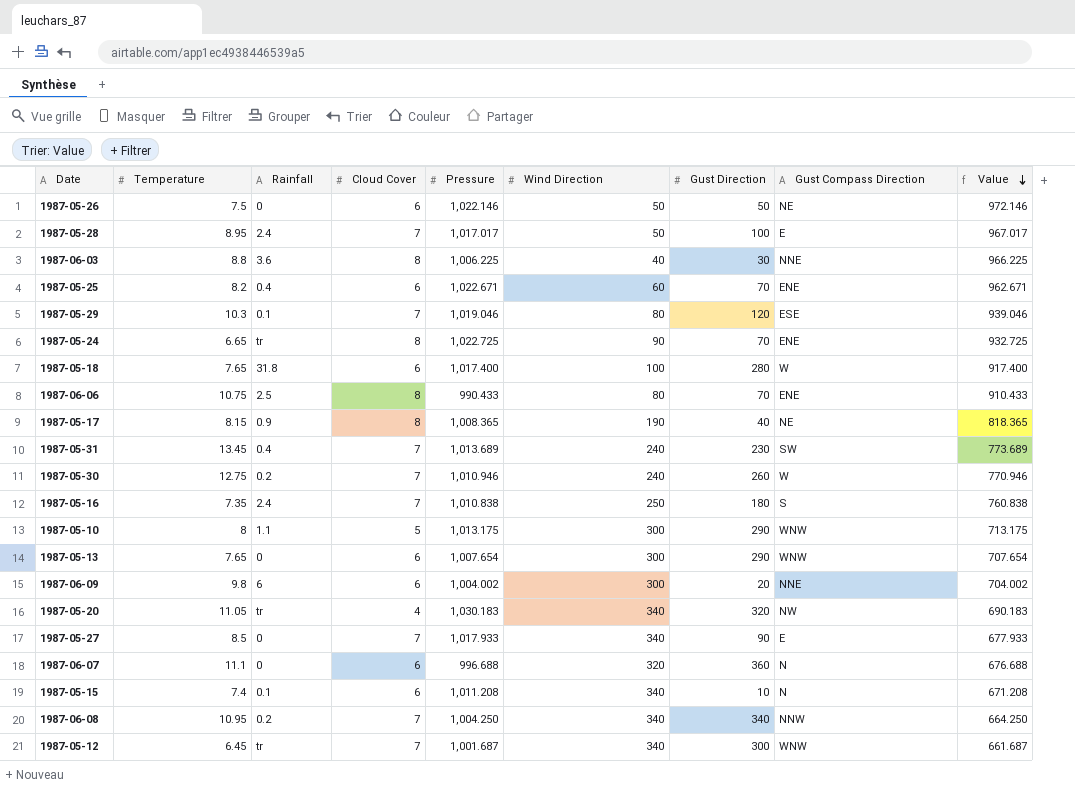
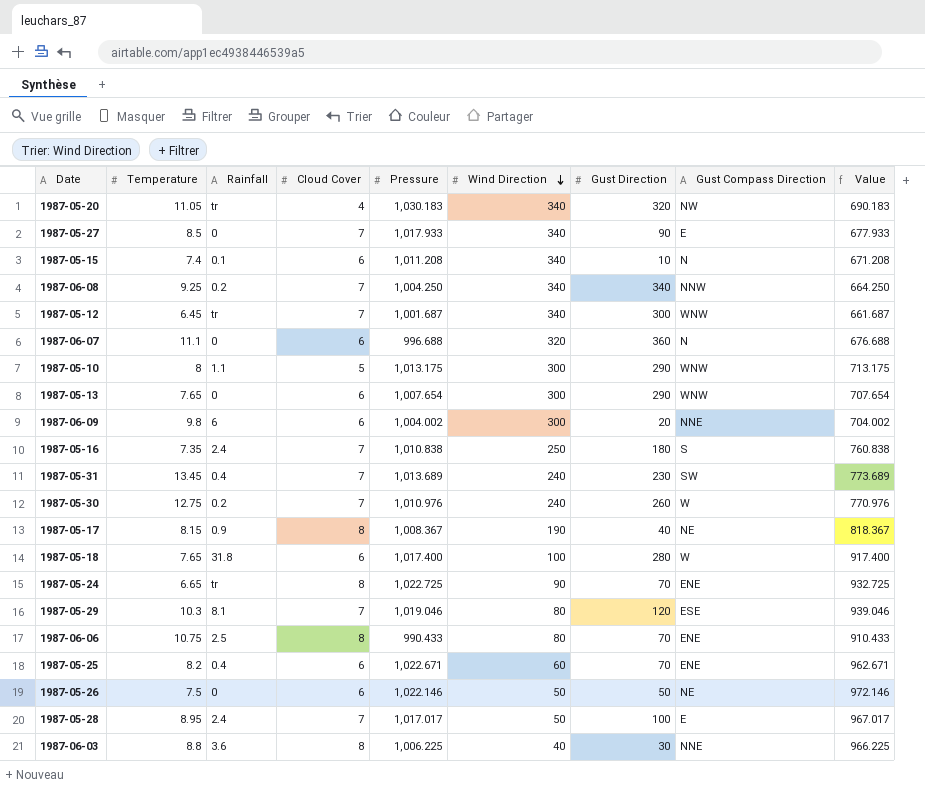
row order: Value descending -> Wind Direction descending
1987-06-08 | Temperature: 10.95 -> 9.25
1987-05-30 | Pressure: 1,010.946 -> 1,010.976
1987-05-30 | Value: 770.946 -> 770.976
1987-05-17 | Pressure: 1,008.365 -> 1,008.367
1987-05-17 | Value: 818.365 -> 818.367
1987-05-29 | Rainfall: 0.1 -> 8.1

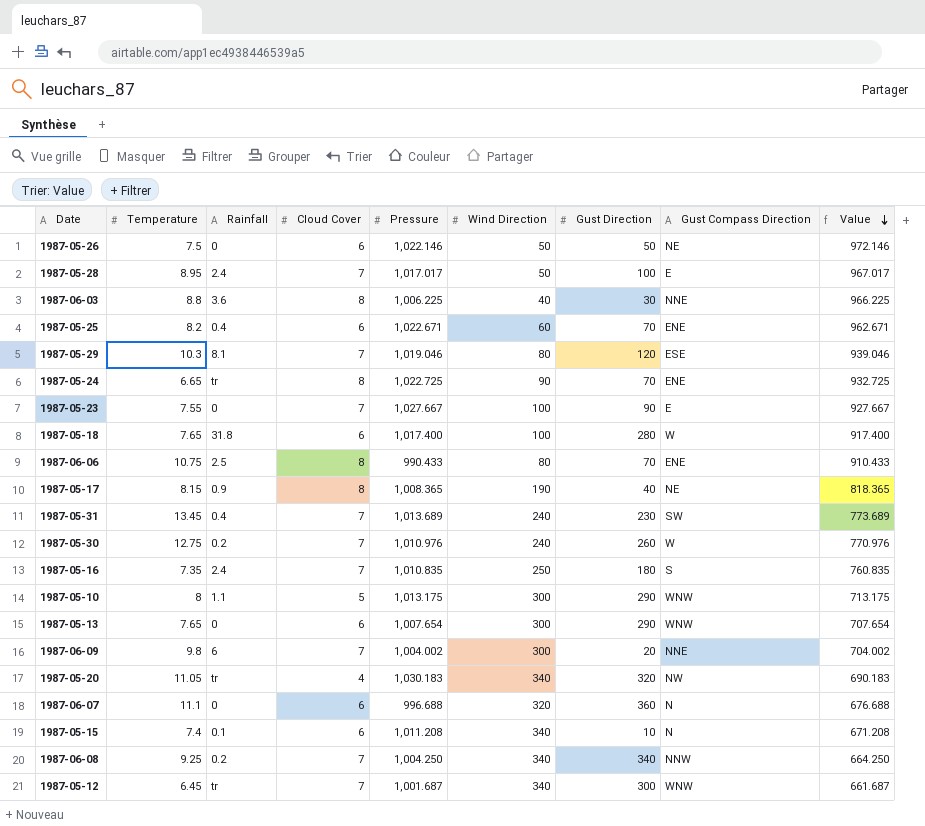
row order: Wind Direction descending -> Value descending
row 1987-05-27: 8.5 | 0 | 7 | 1,017.933 | 340 | 90 | E | 677.933 -> none
row 1987-05-23: none -> 7.55 | 0 | 7 | 1,027.667 | 100 | 90 | E | 927.667
1987-05-17 | Pressure: 1,008.367 -> 1,008.365
1987-05-17 | Value: 818.367 -> 818.365
1987-05-16 | Pressure: 1,010.838 -> 1,010.835
1987-05-16 | Value: 760.838 -> 760.835
1987-06-09 | Cloud Cover: 6 -> 7

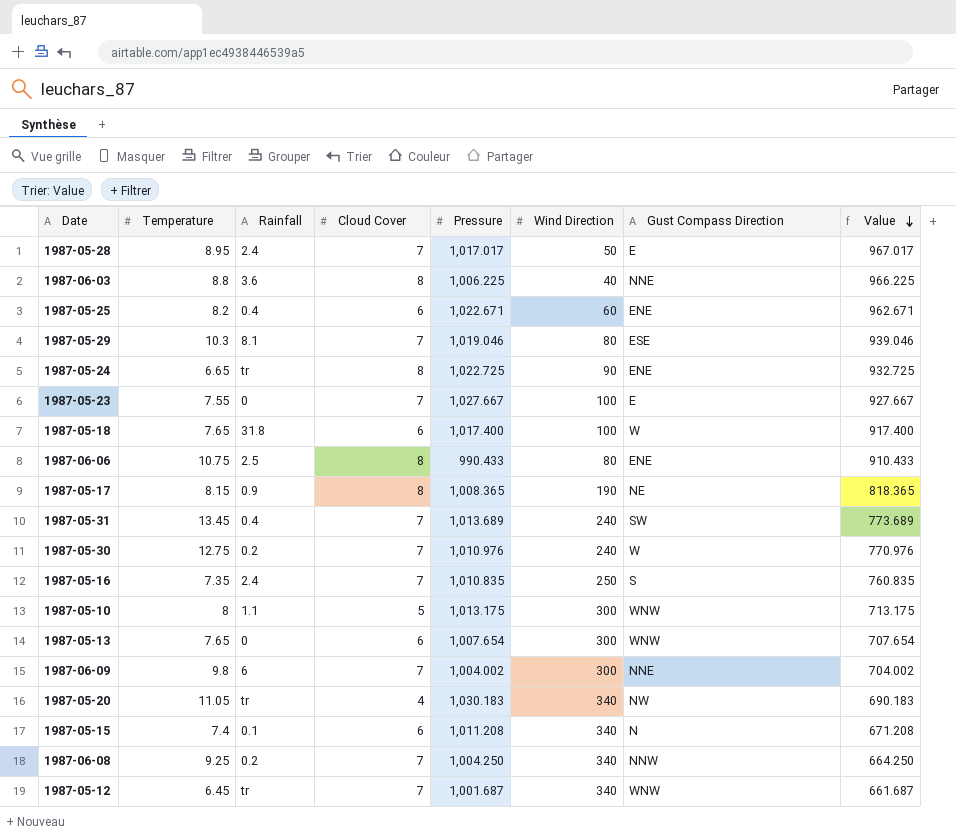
column Gust Direction | position: 7 -> none
row 1987-05-26: 7.5 | 0 | 6 | 1,022.146 | 50 | 50 | NE | 972.146 -> none
row 1987-06-07: 11.1 | 0 | 6 | 996.688 | 320 | 360 | N | 676.688 -> none

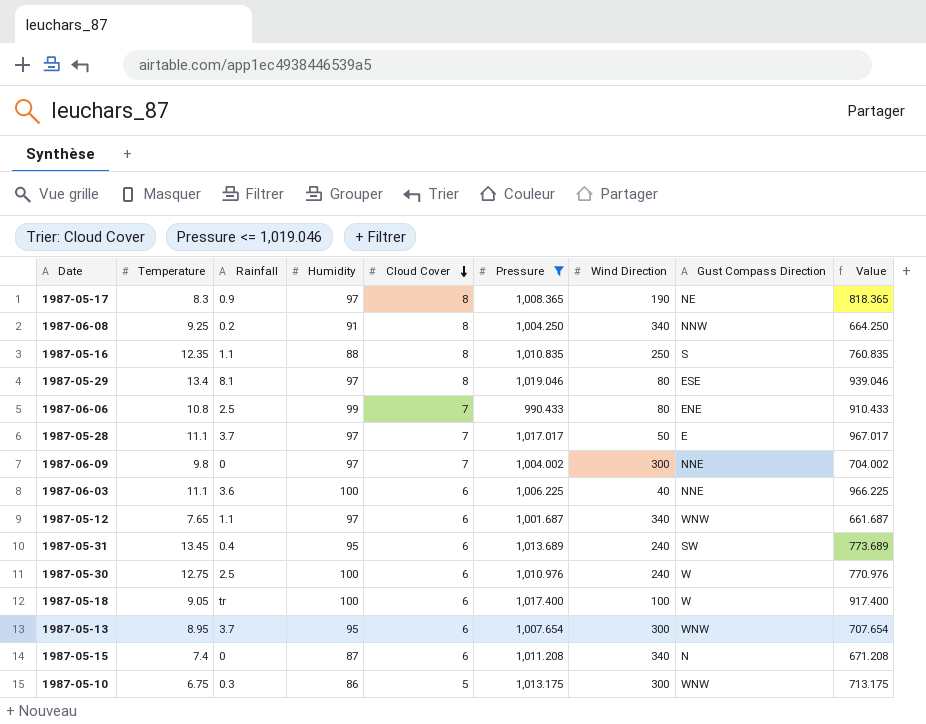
filter: none -> Pressure <= 1,019.046
row order: Value descending -> Cloud Cover descending
column Humidity | position: none -> 4
1987-05-17 | Temperature: 8.15 -> 8.3
1987-06-08 | Cloud Cover: 7 -> 8
1987-05-16 | Temperature: 7.35 -> 12.35
1987-05-16 | Rainfall: 2.4 -> 1.1
1987-05-16 | Cloud Cover: 7 -> 8
1987-05-29 | Temperature: 10.3 -> 13.4
1987-05-29 | Cloud Cover: 7 -> 8
1987-06-06 | Temperature: 10.75 -> 10.8
1987-06-06 | Cloud Cover: 8 -> 7
1987-05-28 | Temperature: 8.95 -> 11.1
1987-05-28 | Rainfall: 2.4 -> 3.7
1987-06-09 | Rainfall: 6 -> 0
1987-06-03 | Temperature: 8.8 -> 11.1
1987-06-03 | Cloud Cover: 8 -> 6
1987-05-12 | Temperature: 6.45 -> 7.65
1987-05-12 | Rainfall: tr -> 1.1
1987-05-12 | Cloud Cover: 7 -> 6
1987-05-31 | Cloud Cover: 7 -> 6
1987-05-30 | Rainfall: 0.2 -> 2.5
1987-05-30 | Cloud Cover: 7 -> 6
1987-05-18 | Temperature: 7.65 -> 9.05
1987-05-18 | Rainfall: 31.8 -> tr
1987-05-13 | Temperature: 7.65 -> 8.95
1987-05-13 | Rainfall: 0 -> 3.7
1987-05-15 | Rainfall: 0.1 -> 0
1987-05-10 | Temperature: 8 -> 6.75
1987-05-10 | Rainfall: 1.1 -> 0.3

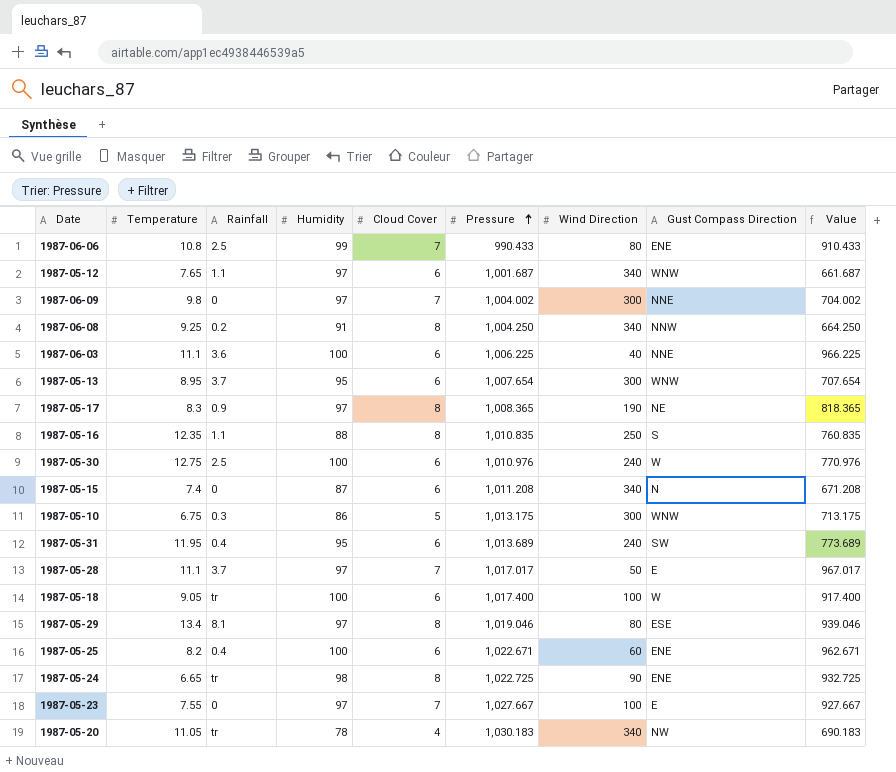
filter: Pressure <= 1,019.046 -> none
row order: Cloud Cover descending -> Pressure ascending
1987-05-31 | Temperature: 13.45 -> 11.95

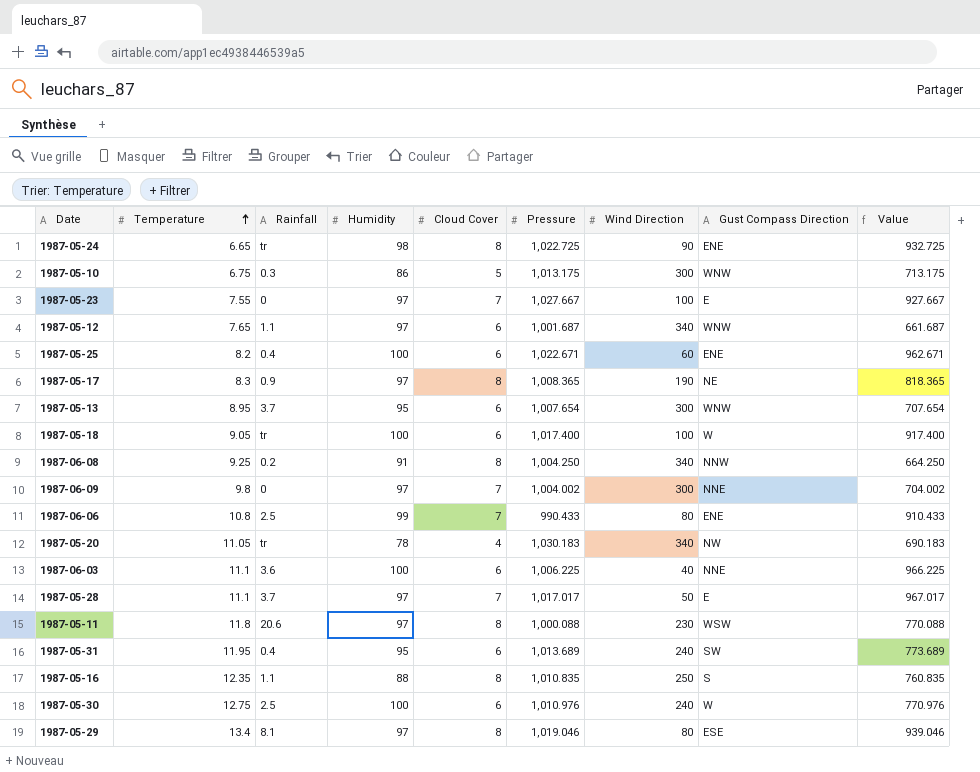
row order: Pressure ascending -> Temperature ascending
row 1987-05-15: 7.4 | 0 | 87 | 6 | 1,011.208 | 340 | N | 671.208 -> none
row 1987-05-11: none -> 11.8 | 20.6 | 97 | 8 | 1,000.088 | 230 | WSW | 770.088

